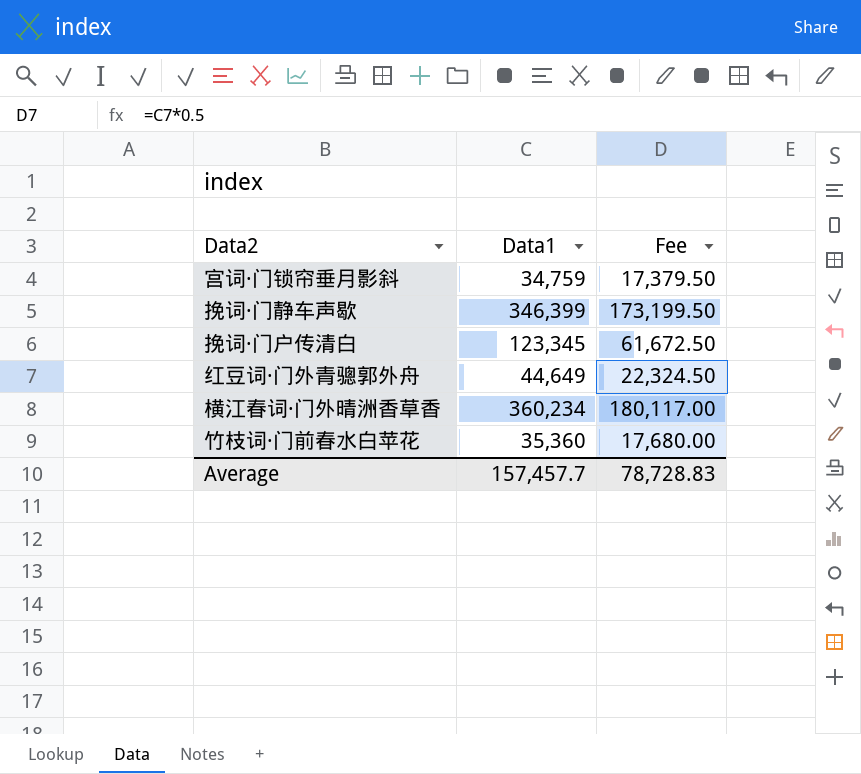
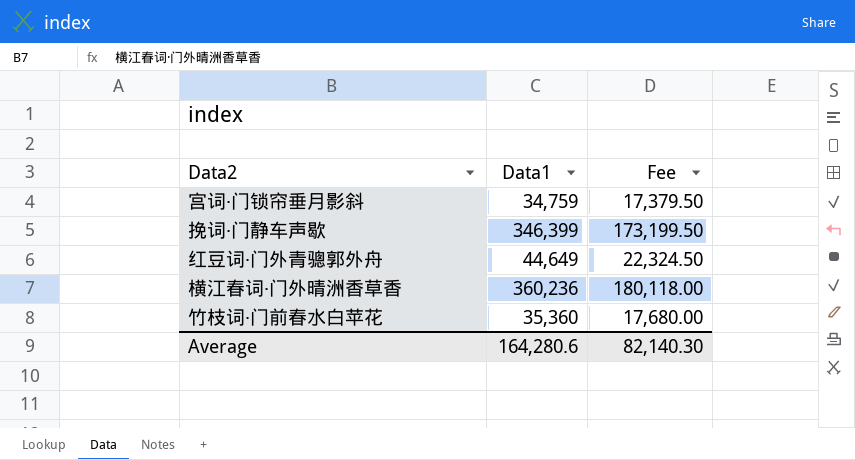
row 挽词·门户传清白: 123,345 | 61,672.50 -> none
横江春词·门外晴洲香草香 | Data1: 360,234 -> 360,236
横江春词·门外晴洲香草香 | Fee: 180,117.00 -> 180,118.00
Average | Data1: 157,457.7 -> 164,280.6
Average | Fee: 78,728.83 -> 82,140.30

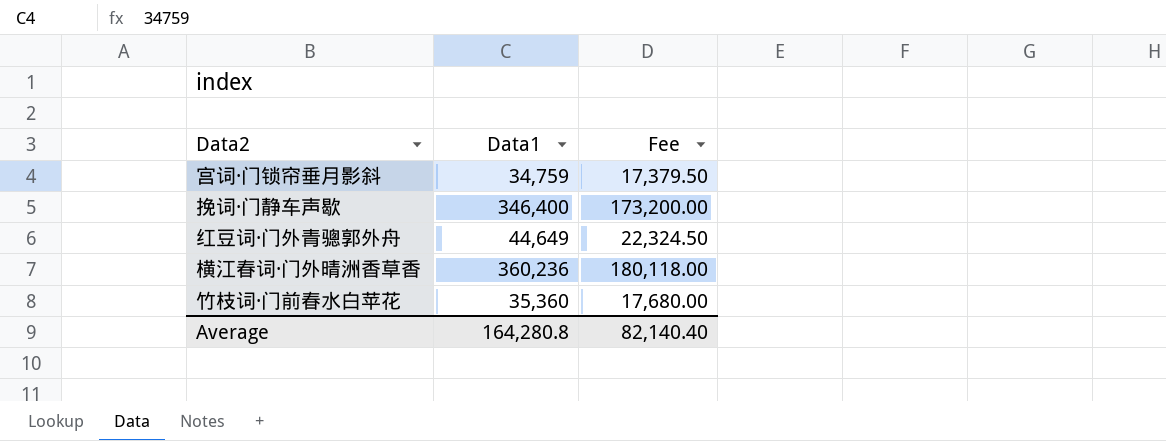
挽词·门静车声歇 | Data1: 346,399 -> 346,400
挽词·门静车声歇 | Fee: 173,199.50 -> 173,200.00
Average | Data1: 164,280.6 -> 164,280.8
Average | Fee: 82,140.30 -> 82,140.40

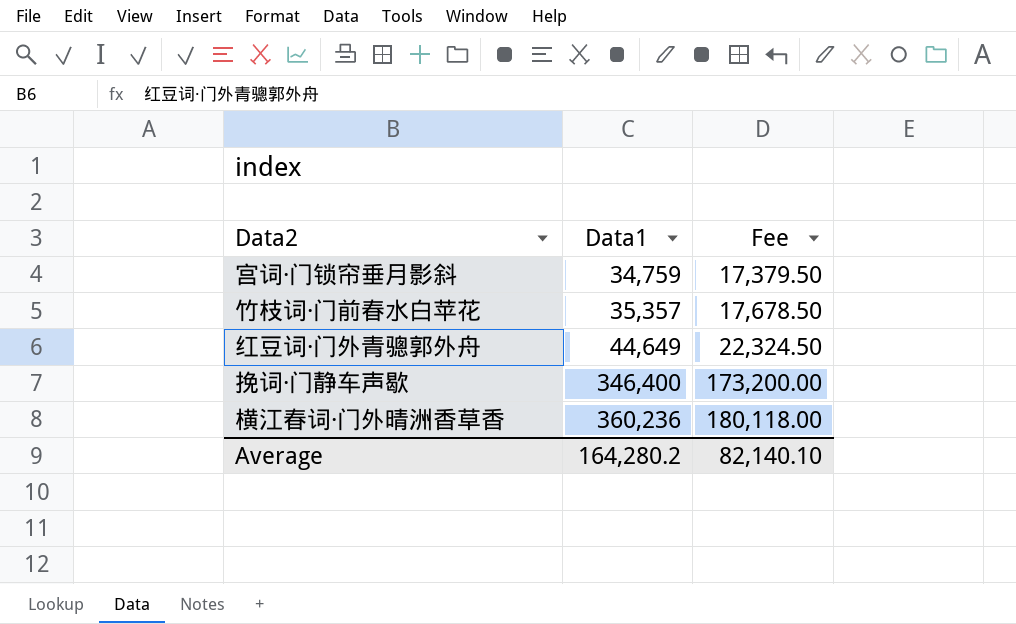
row order: none -> Data1 ascending
竹枝词·门前春水白苹花 | Data1: 35,360 -> 35,357
竹枝词·门前春水白苹花 | Fee: 17,680.00 -> 17,678.50
Average | Data1: 164,280.8 -> 164,280.2
Average | Fee: 82,140.40 -> 82,140.10

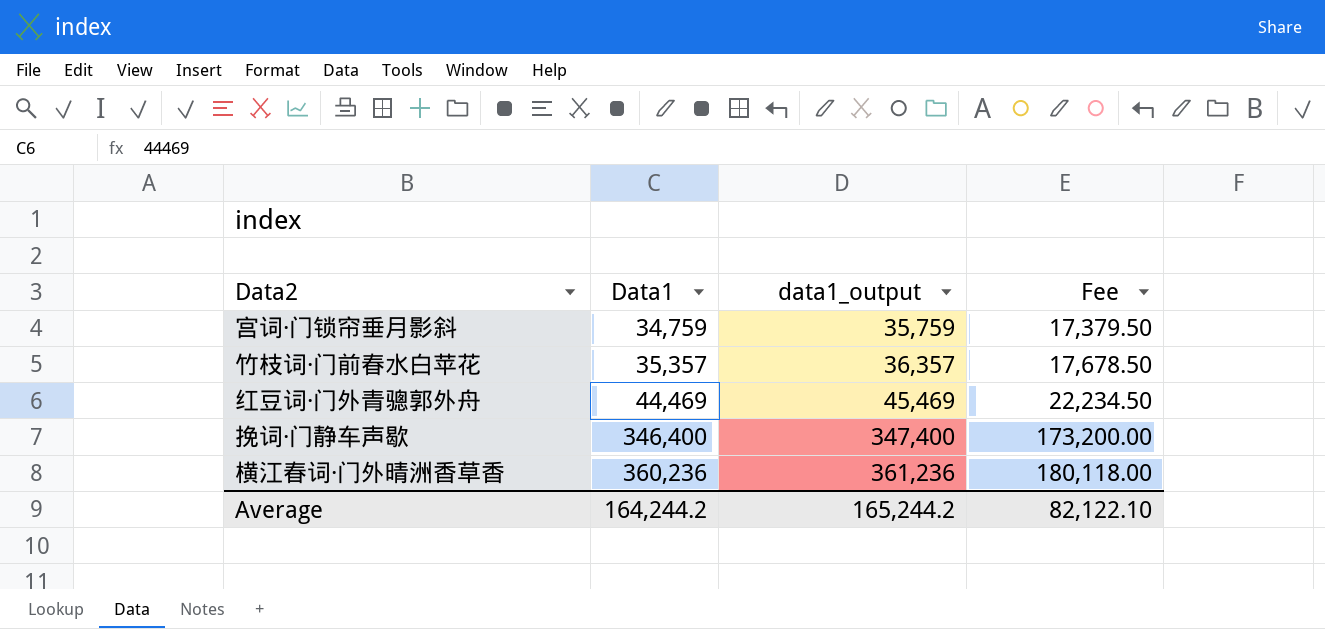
column data1_output | formula: none -> [Data1] + 1000
红豆词·门外青骢郭外舟 | Data1: 44,649 -> 44,469
红豆词·门外青骢郭外舟 | Fee: 22,324.50 -> 22,234.50
Average | Data1: 164,280.2 -> 164,244.2
Average | Fee: 82,140.10 -> 82,122.10

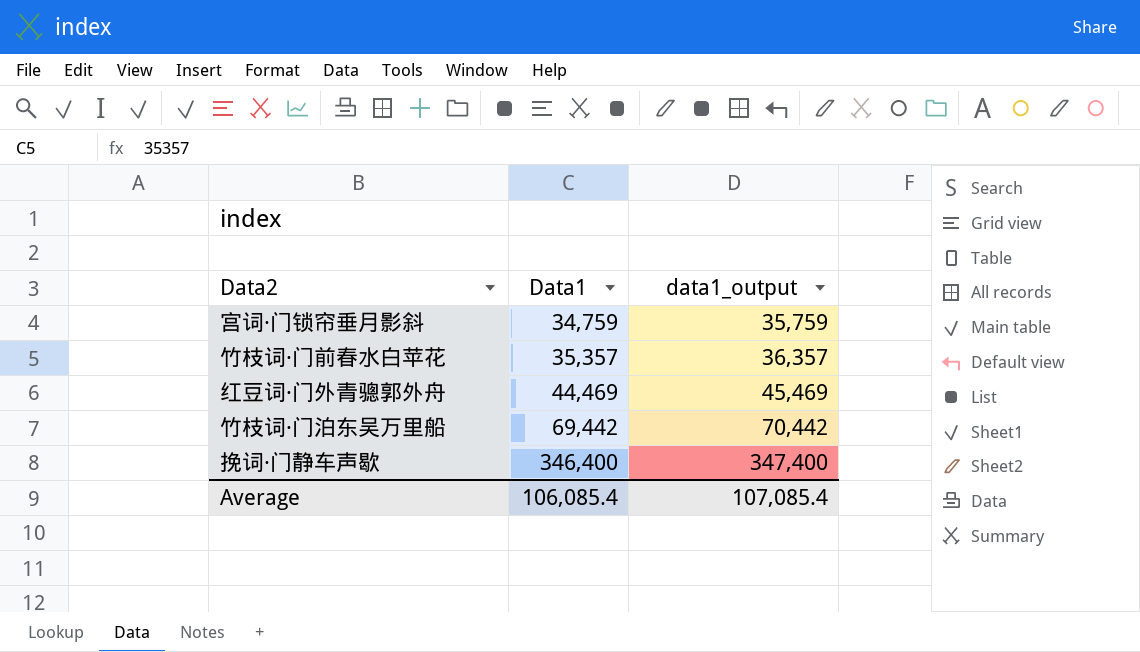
column Fee | formula: [Data1] * 0.5 -> none
row 横江春词·门外晴洲香草香: 360,236 | 361,236 | 180,118.00 -> none
row 竹枝词·门泊东吴万里船: none -> 69,442 | 70,442
Average | Data1: 164,244.2 -> 106,085.4
Average | data1_output: 165,244.2 -> 107,085.4

